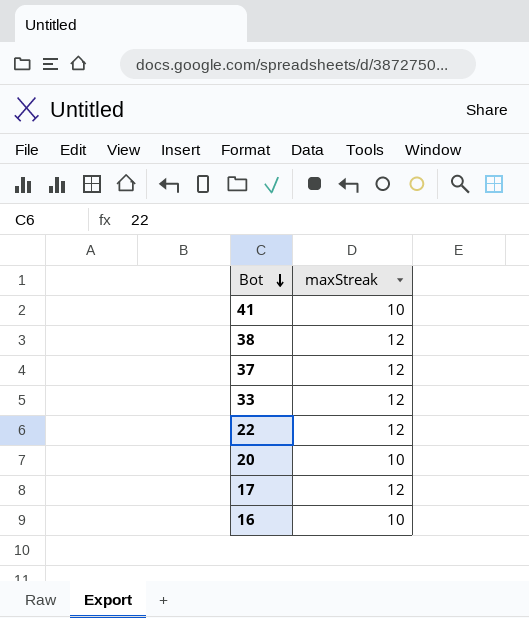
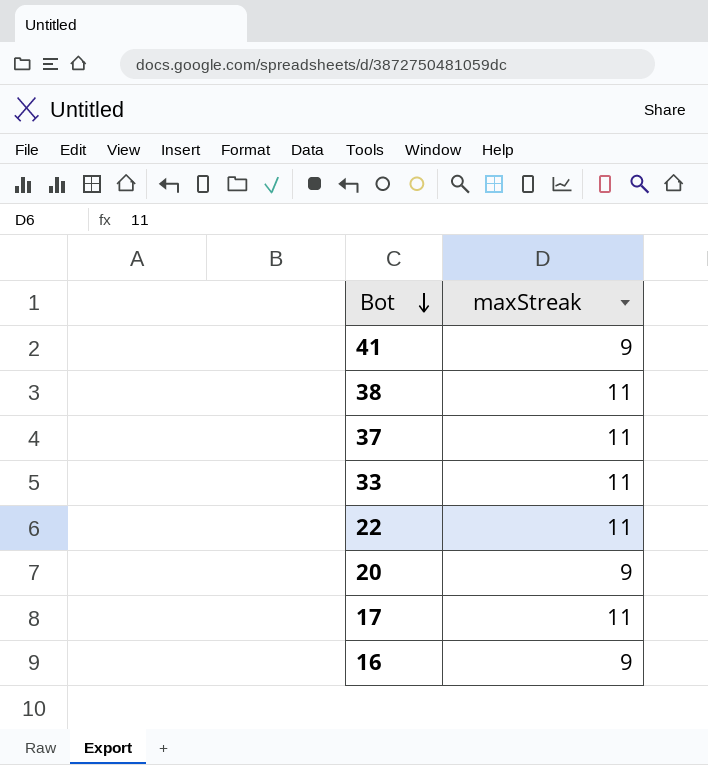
41 | maxStreak: 10 -> 9
38 | maxStreak: 12 -> 11
37 | maxStreak: 12 -> 11
33 | maxStreak: 12 -> 11
22 | maxStreak: 12 -> 11
20 | maxStreak: 10 -> 9
17 | maxStreak: 12 -> 11
16 | maxStreak: 10 -> 9

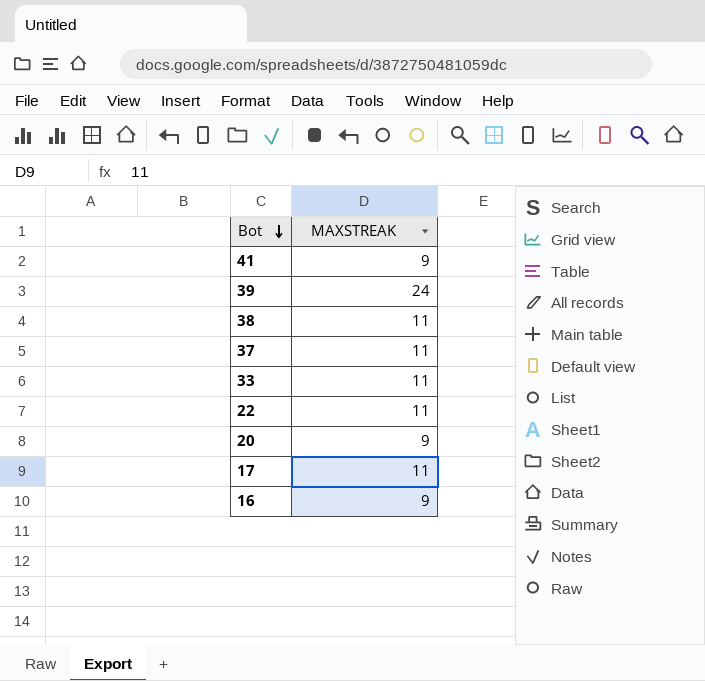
column name: maxStreak -> MAXSTREAK
row 39: none -> 24

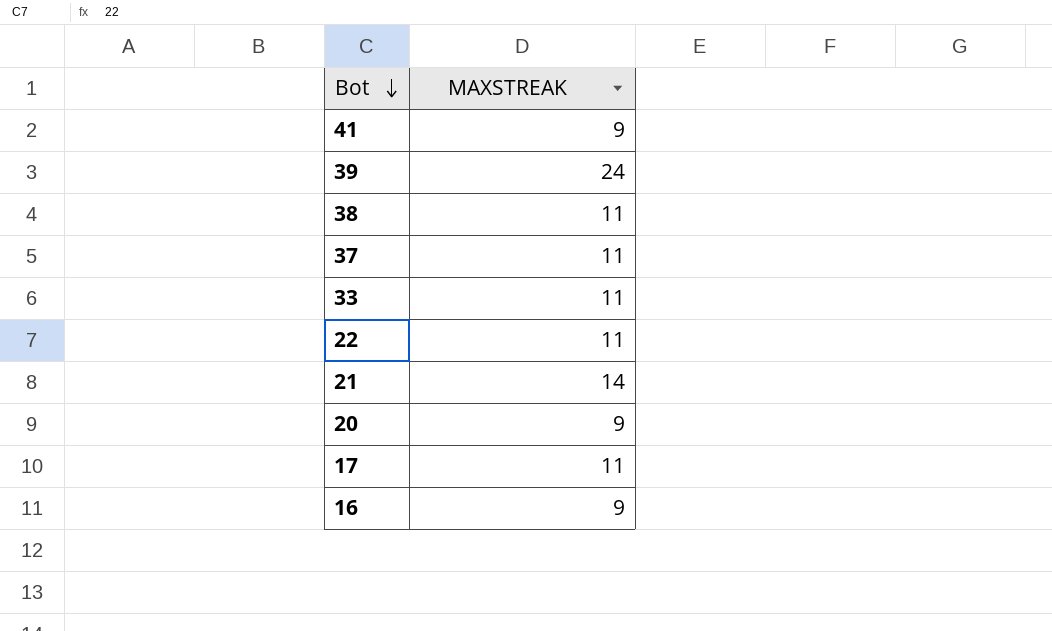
row 21: none -> 14

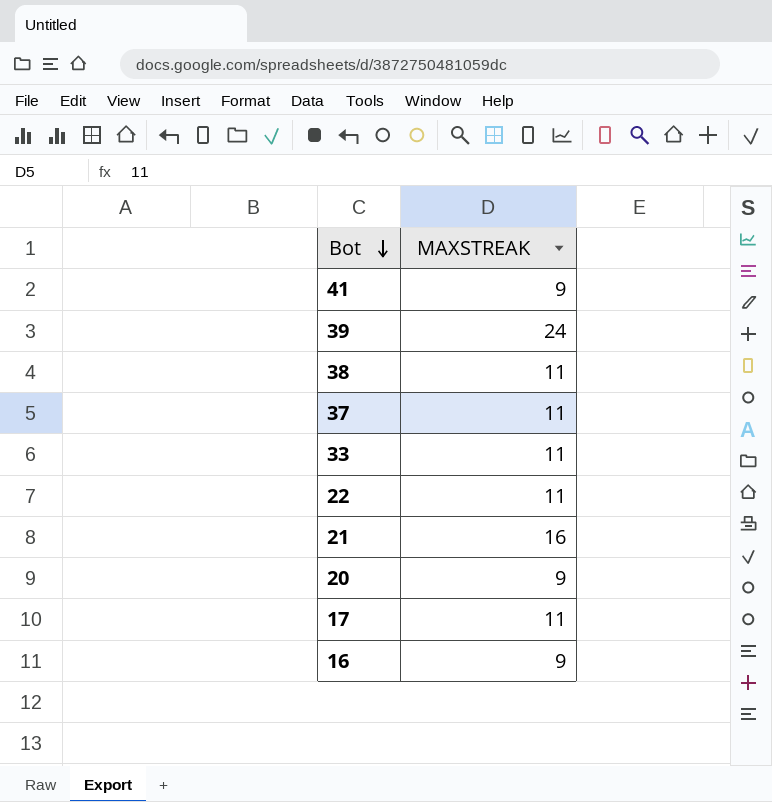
21 | MAXSTREAK: 14 -> 16

